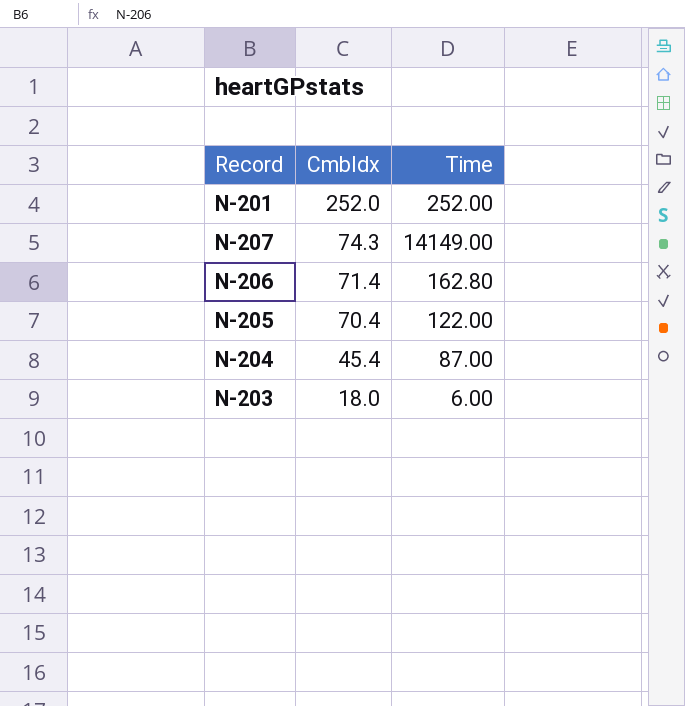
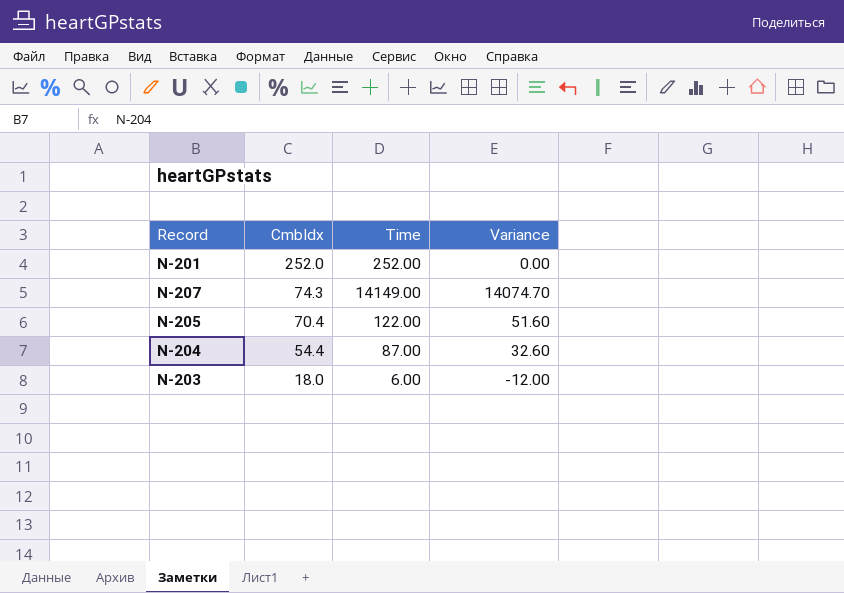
column Variance | formula: none -> [Time] - [CmbIdx]
row N-206: 71.4 | 162.80 -> none
N-204 | CmbIdx: 45.4 -> 54.4

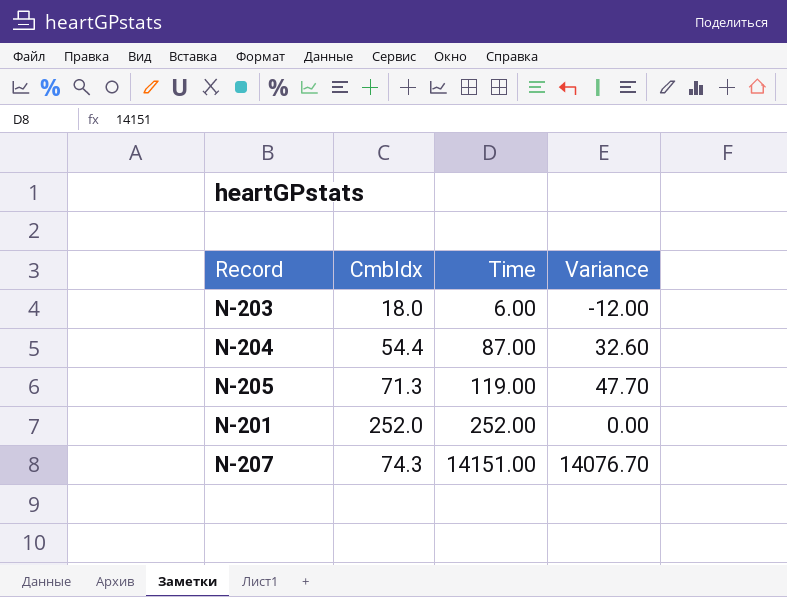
row order: CmbIdx descending -> Time ascending
N-205 | CmbIdx: 70.4 -> 71.3
N-205 | Time: 122.00 -> 119.00
N-205 | Variance: 51.60 -> 47.70
N-207 | Time: 14149.00 -> 14151.00
N-207 | Variance: 14074.70 -> 14076.70

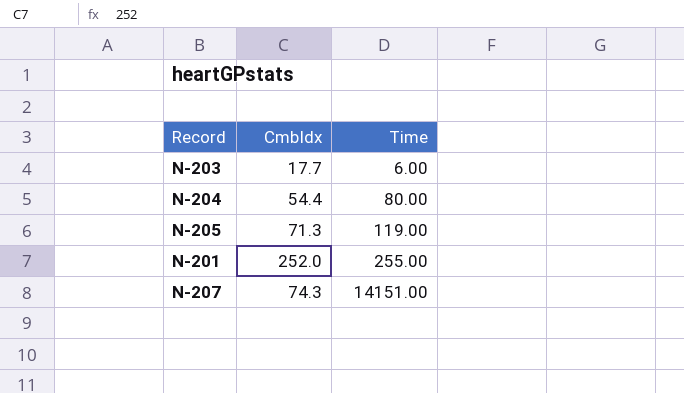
column Variance | formula: [Time] - [CmbIdx] -> none
N-203 | CmbIdx: 18.0 -> 17.7
N-204 | Time: 87.00 -> 80.00
N-201 | Time: 252.00 -> 255.00

